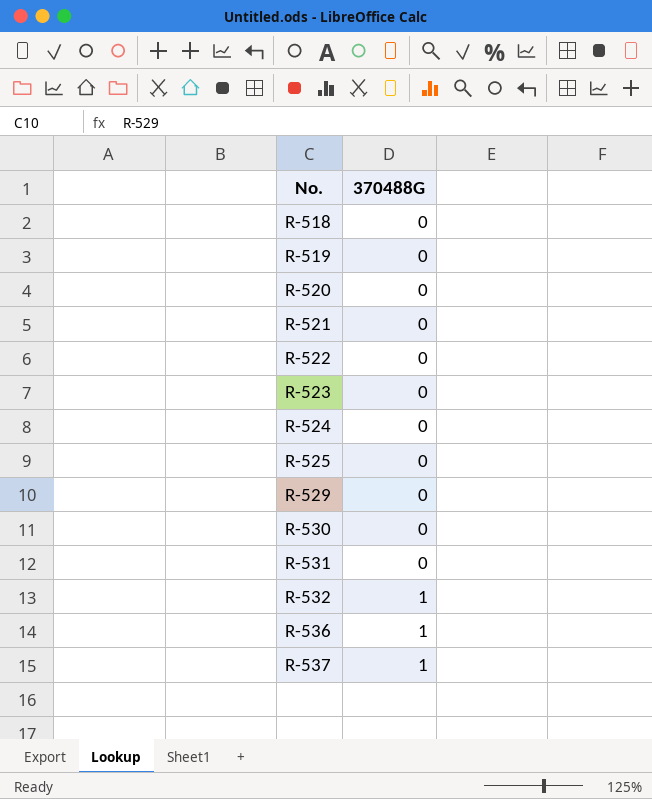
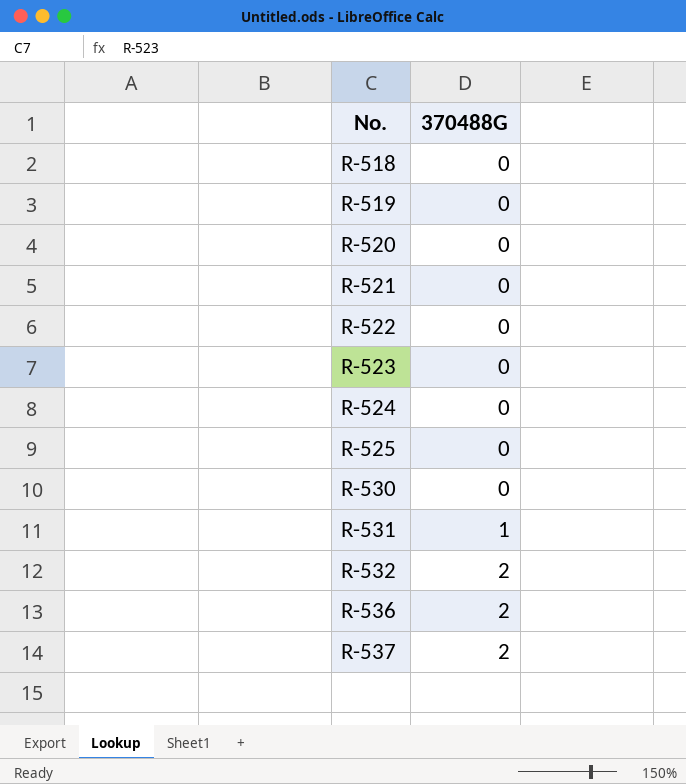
row R-529: 0 -> none
R-531 | 370488G: 0 -> 1
R-532 | 370488G: 1 -> 2
R-536 | 370488G: 1 -> 2
R-537 | 370488G: 1 -> 2

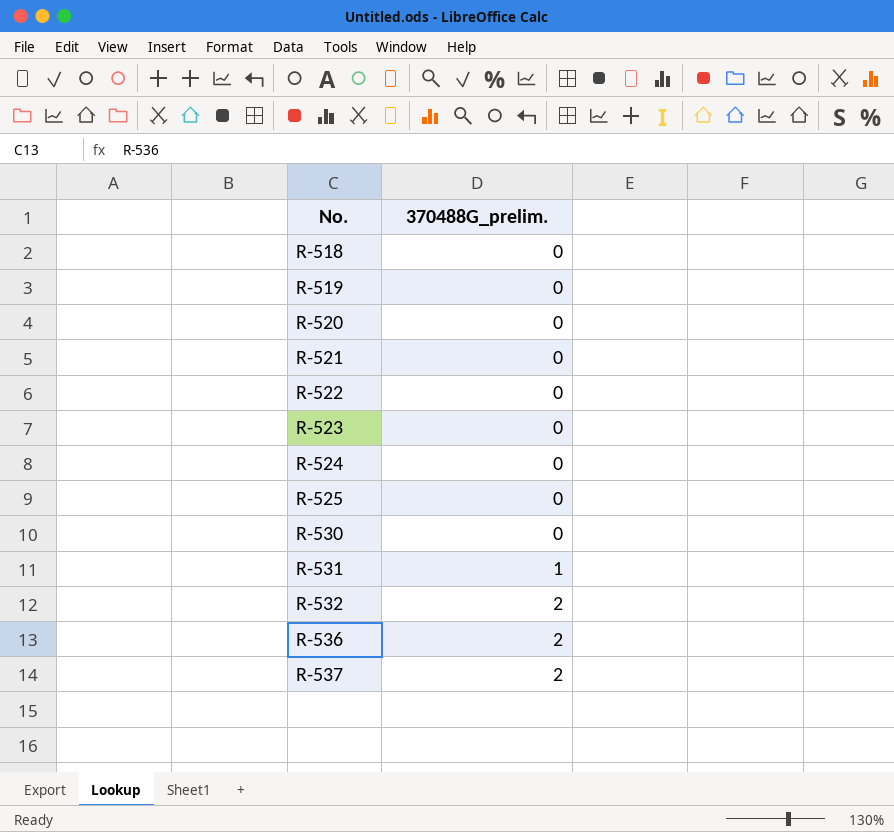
column name: 370488G -> 370488G_prelim.

